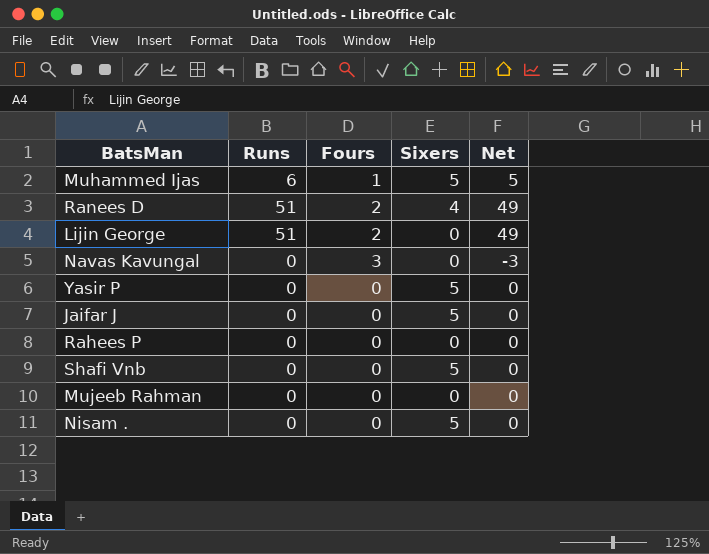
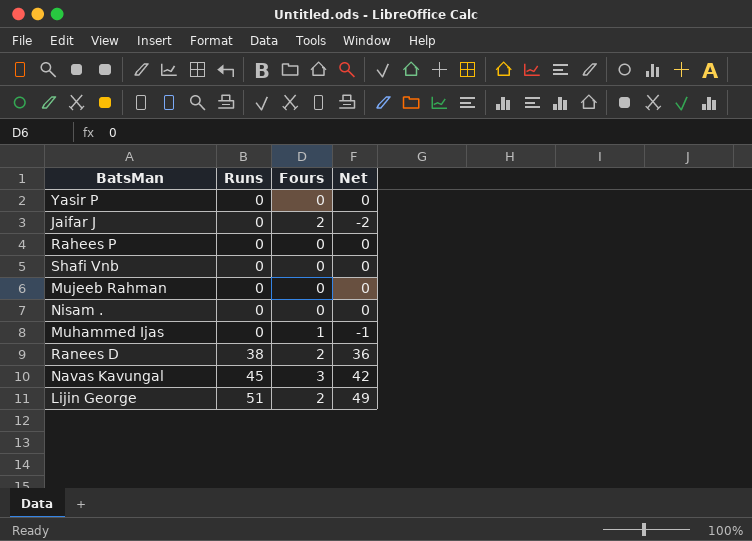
row order: none -> Runs ascending
column Sixers | position: 4 -> none
Jaifar J | Fours: 0 -> 2
Jaifar J | Net: 0 -> -2
Muhammed Ijas | Runs: 6 -> 0
Muhammed Ijas | Net: 5 -> -1
Ranees D | Runs: 51 -> 38
Ranees D | Net: 49 -> 36
Navas Kavungal | Runs: 0 -> 45
Navas Kavungal | Net: -3 -> 42

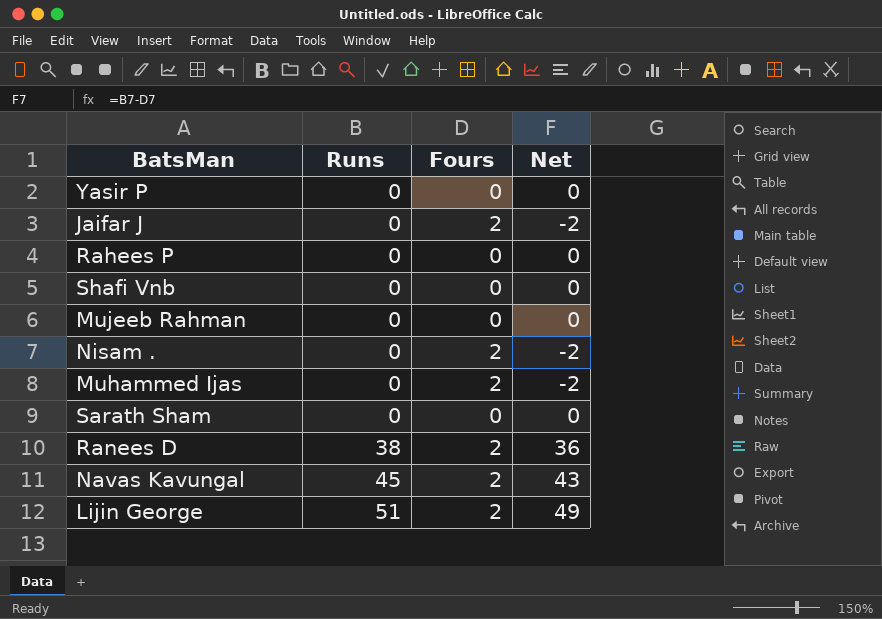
Nisam . | Fours: 0 -> 2
Nisam . | Net: 0 -> -2
Muhammed Ijas | Fours: 1 -> 2
Muhammed Ijas | Net: -1 -> -2
row Sarath Sham: none -> 0 | 0 | 0
Navas Kavungal | Fours: 3 -> 2
Navas Kavungal | Net: 42 -> 43

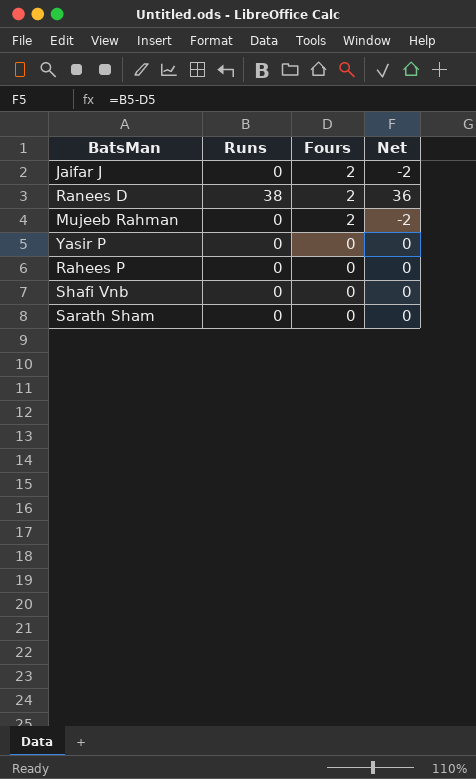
row order: Runs ascending -> Fours descending
row Nisam .: 0 | 2 | -2 -> none
row Muhammed Ijas: 0 | 2 | -2 -> none
row Navas Kavungal: 45 | 2 | 43 -> none
row Lijin George: 51 | 2 | 49 -> none
Mujeeb Rahman | Fours: 0 -> 2
Mujeeb Rahman | Net: 0 -> -2

